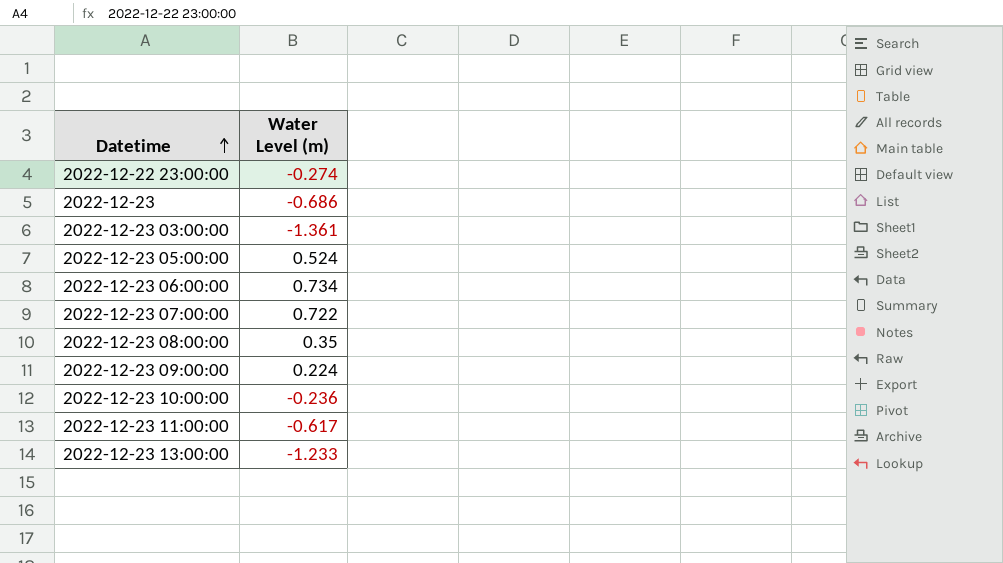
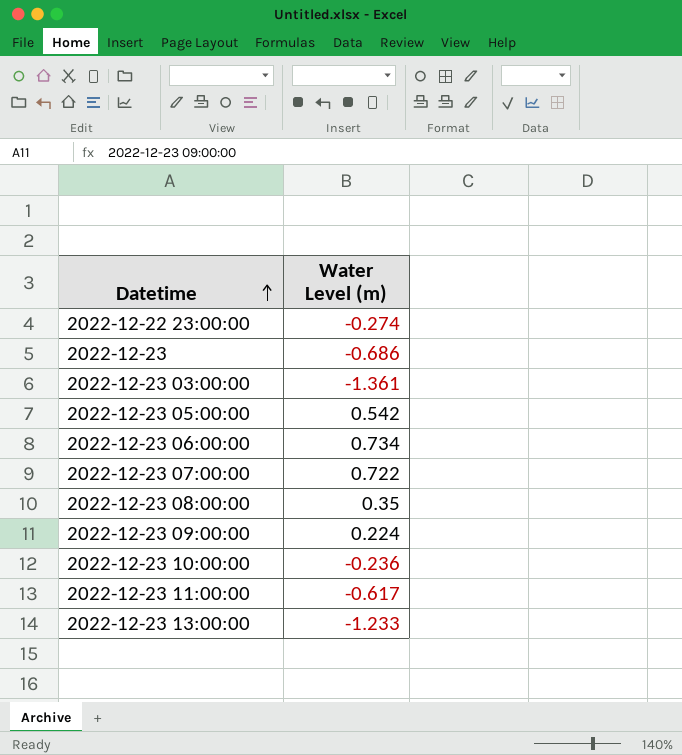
2022-12-23 05:00:00 | Water Level (m): 0.524 -> 0.542

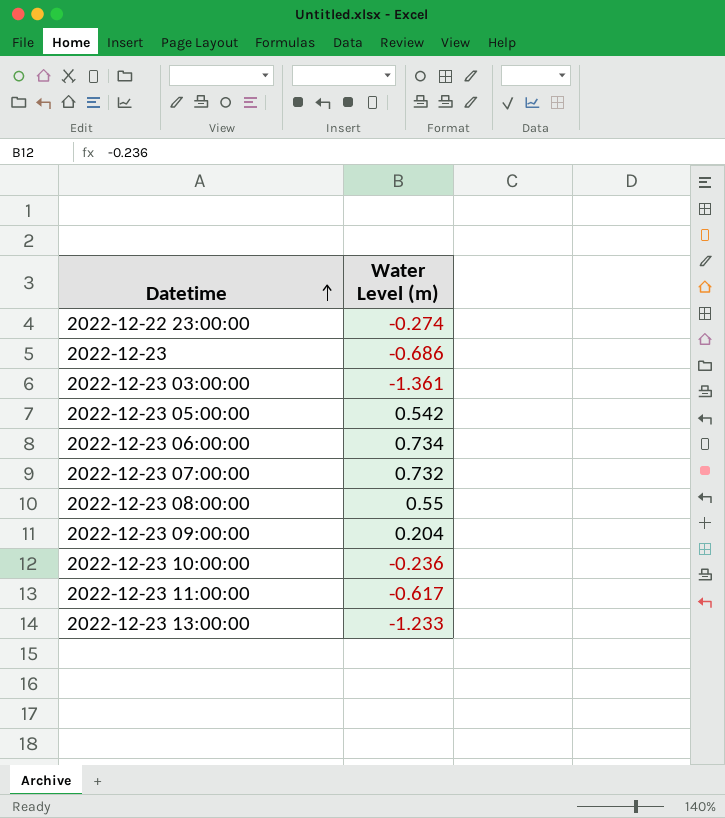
2022-12-23 07:00:00 | Water Level (m): 0.722 -> 0.732
2022-12-23 08:00:00 | Water Level (m): 0.35 -> 0.55
2022-12-23 09:00:00 | Water Level (m): 0.224 -> 0.204

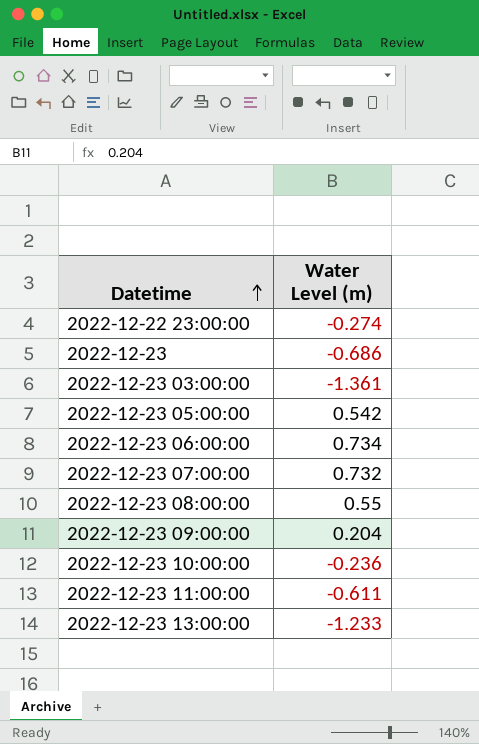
2022-12-23 11:00:00 | Water Level (m): -0.617 -> -0.611

